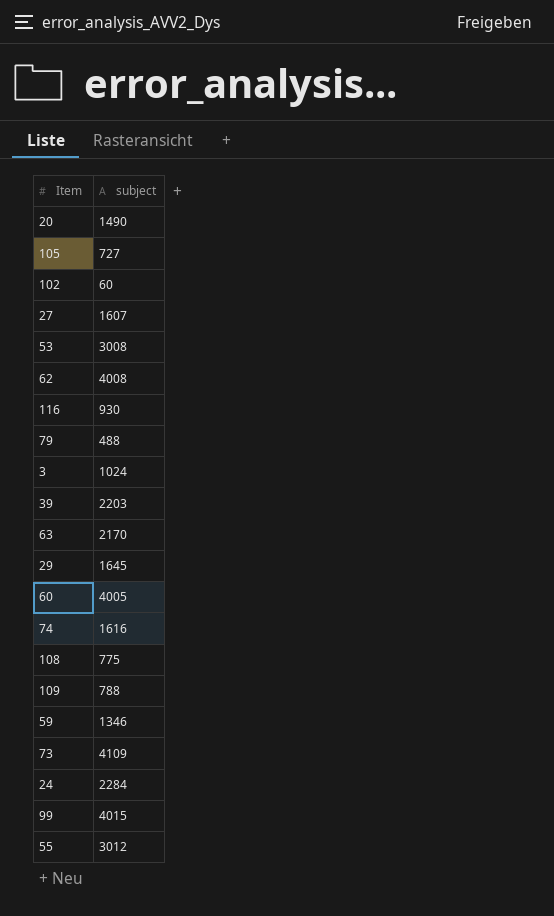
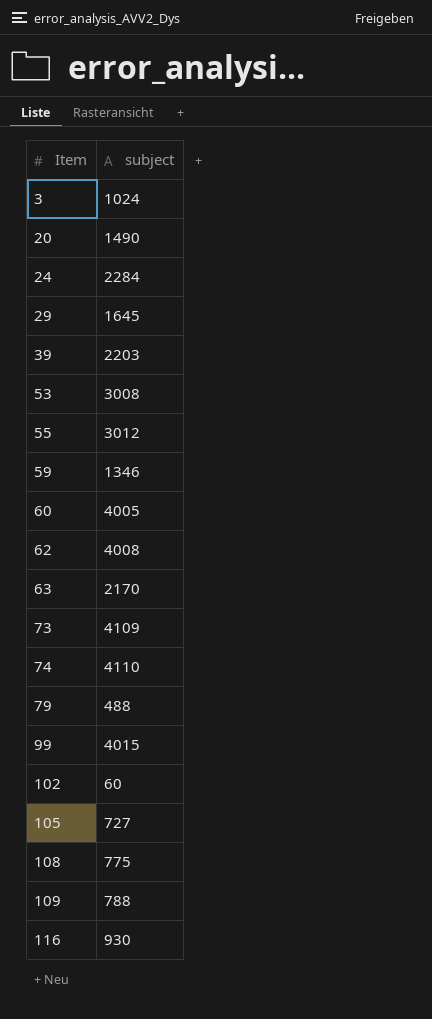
row order: none -> Item ascending
row 27: 1607 -> none
74 | subject: 1616 -> 4110

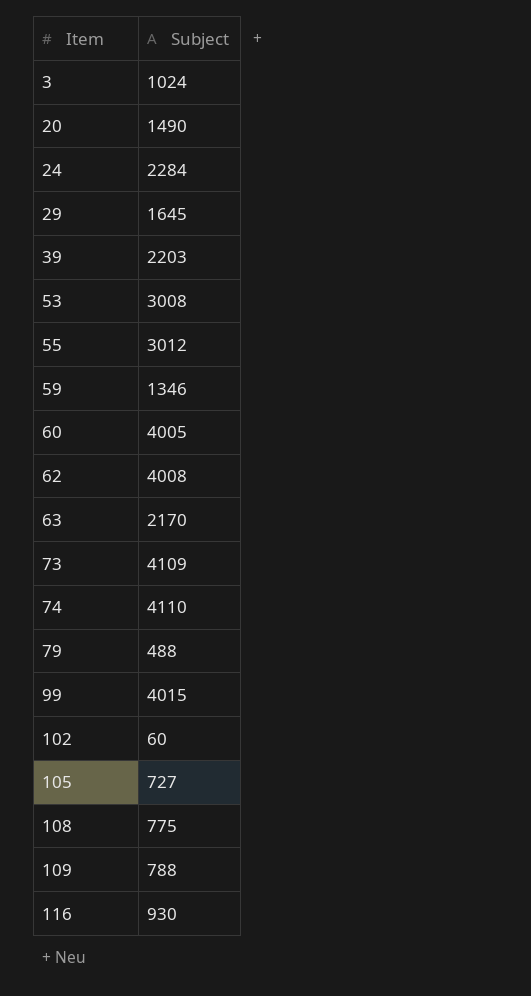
column name: subject -> Subject

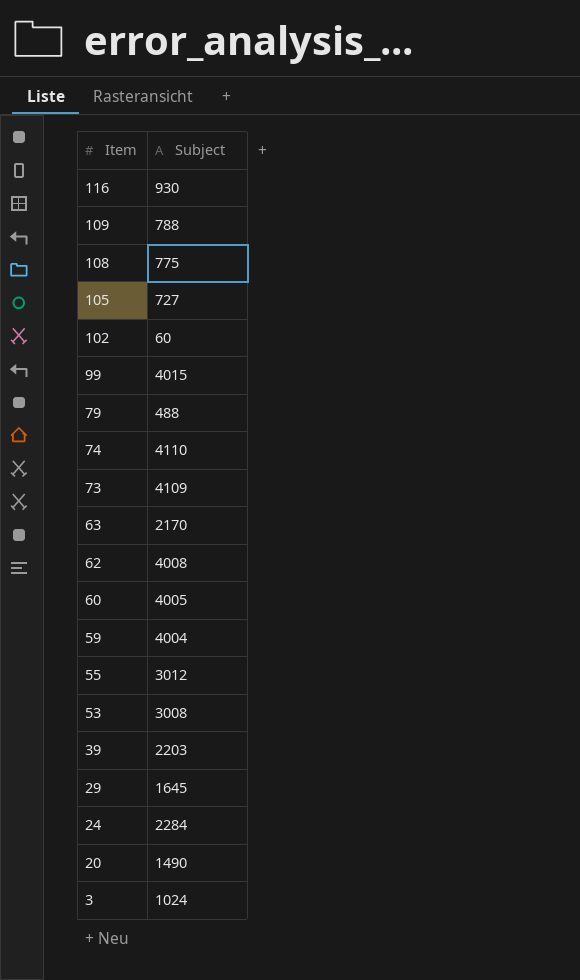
row order: Item ascending -> Item descending
59 | Subject: 1346 -> 4004

